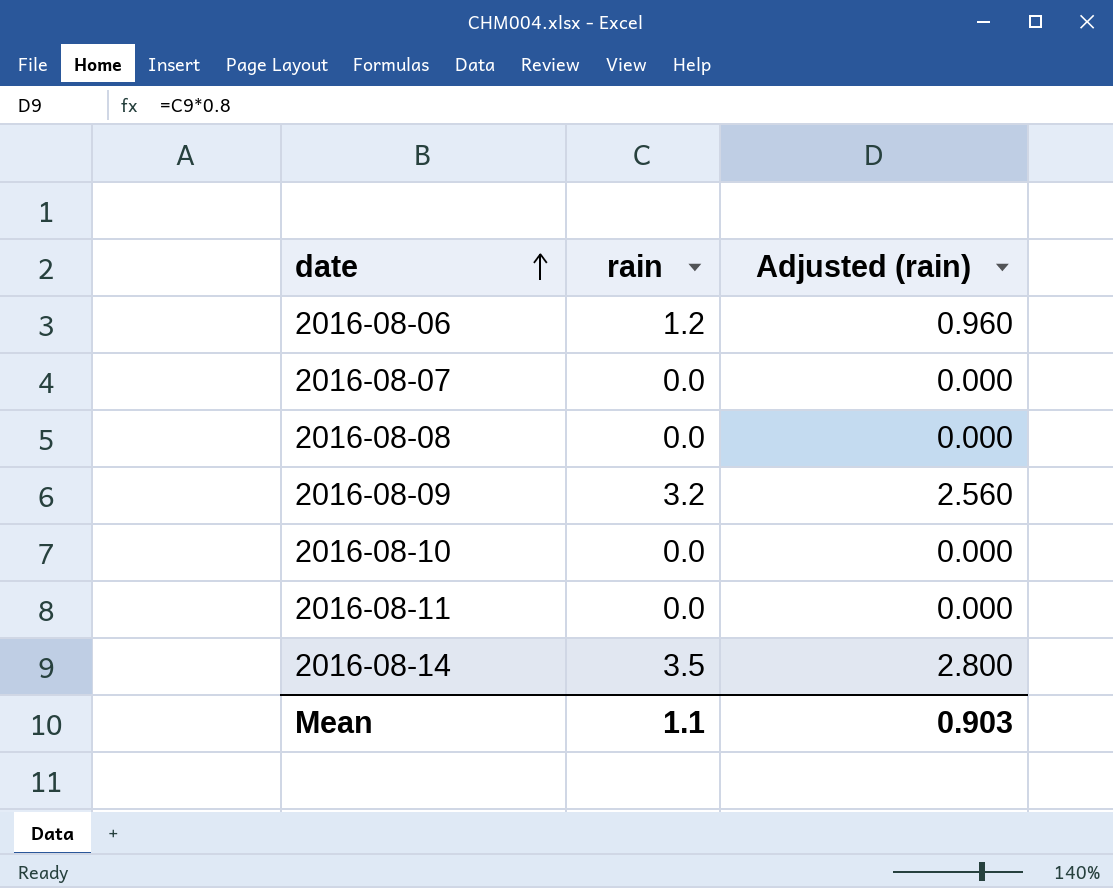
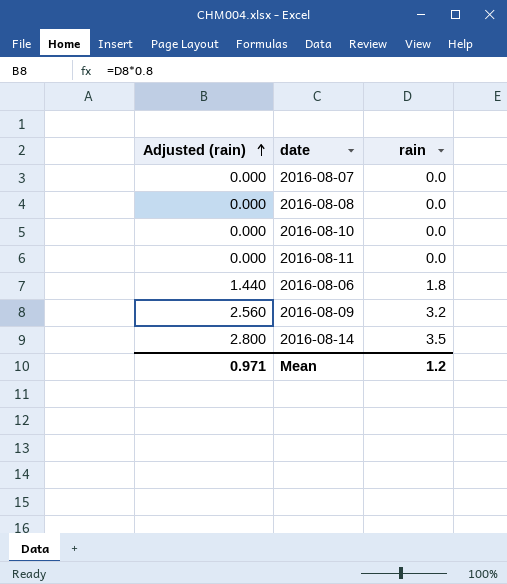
row order: date ascending -> Adjusted (rain) ascending
column Adjusted (rain) | position: 3 -> 1
2016-08-06 | Adjusted (rain): 0.960 -> 1.440
2016-08-06 | rain: 1.2 -> 1.8
Mean | Adjusted (rain): 0.903 -> 0.971
Mean | rain: 1.1 -> 1.2

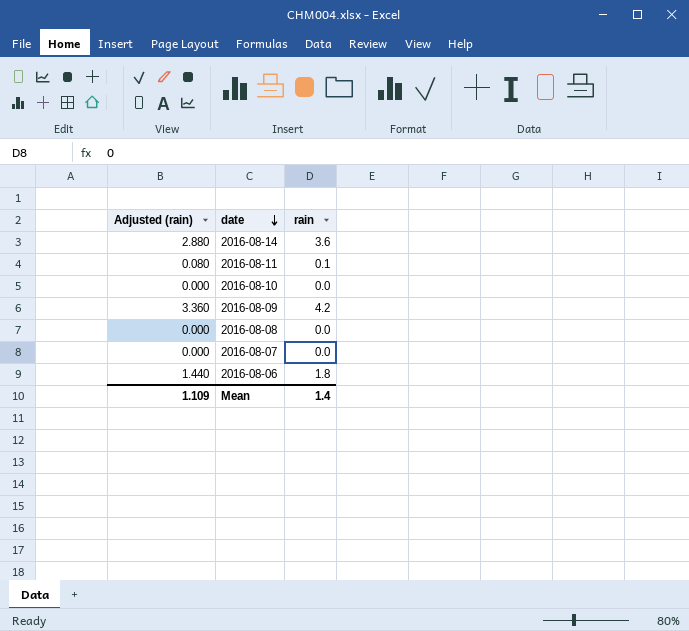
row order: Adjusted (rain) ascending -> date descending
2016-08-14 | Adjusted (rain): 2.800 -> 2.880
2016-08-14 | rain: 3.5 -> 3.6
2016-08-11 | Adjusted (rain): 0.000 -> 0.080
2016-08-11 | rain: 0.0 -> 0.1
2016-08-09 | Adjusted (rain): 2.560 -> 3.360
2016-08-09 | rain: 3.2 -> 4.2
Mean | Adjusted (rain): 0.971 -> 1.109
Mean | rain: 1.2 -> 1.4

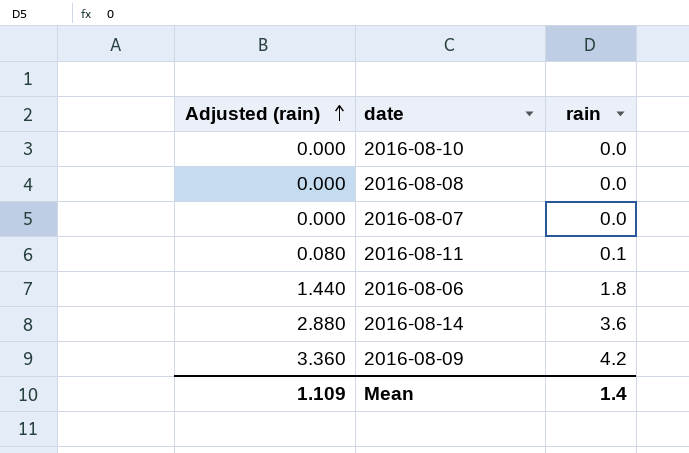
row order: date descending -> Adjusted (rain) ascending

